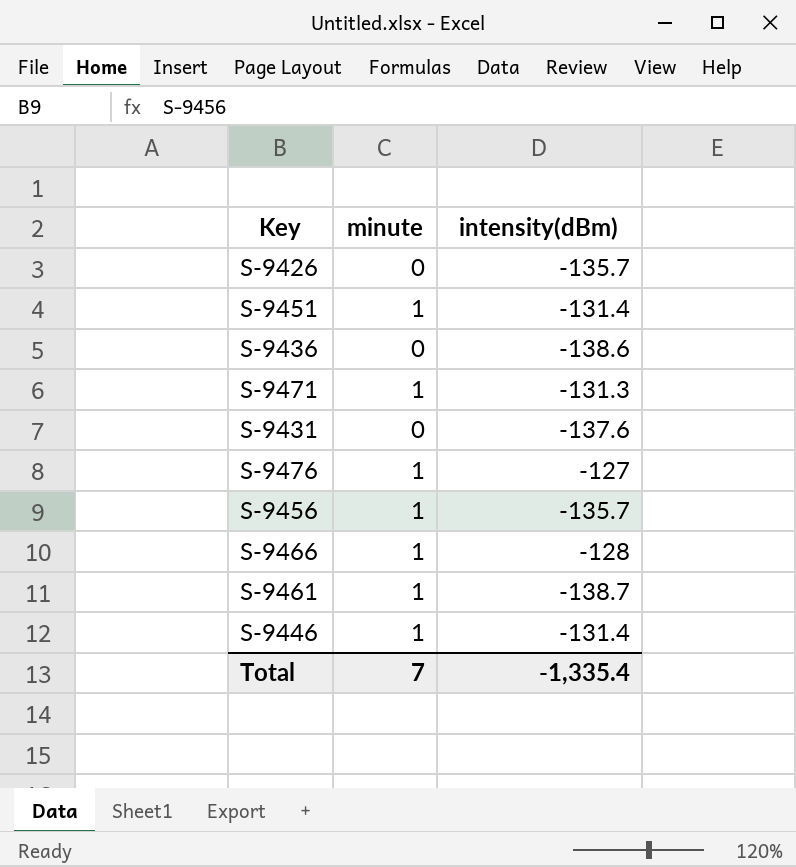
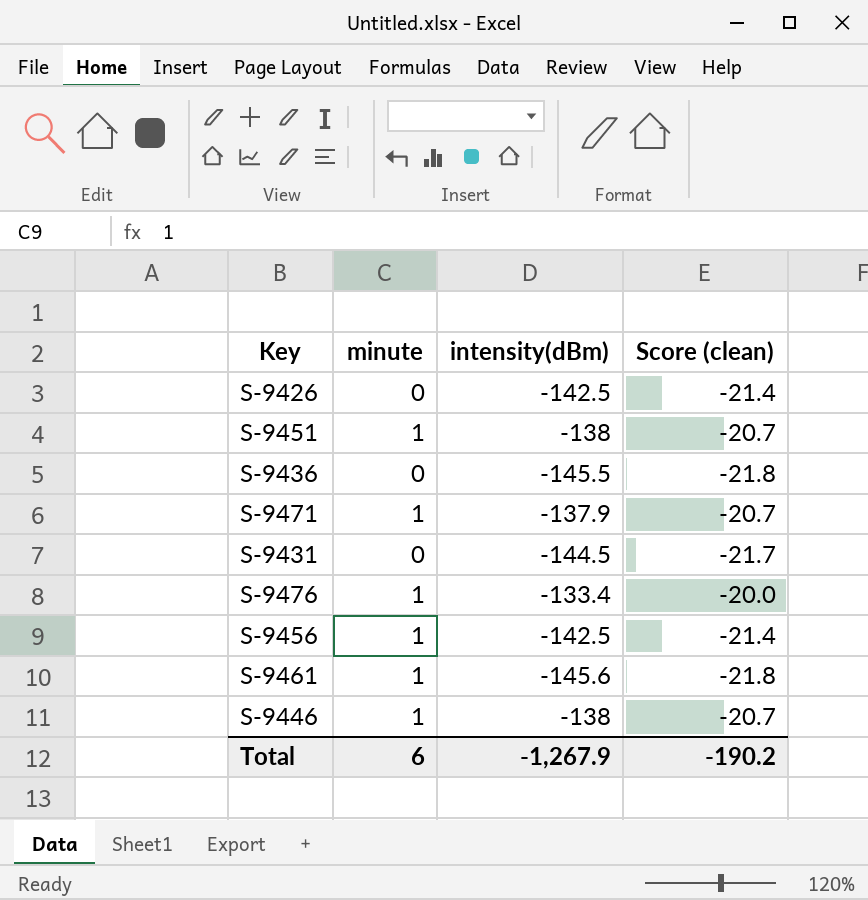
column Score (clean) | formula: none -> [intensity(dBm)] * 0.15
row S-9466: 1 | -128 -> none
S-9426 | intensity(dBm): -135.7 -> -142.5
S-9451 | intensity(dBm): -131.4 -> -138
S-9436 | intensity(dBm): -138.6 -> -145.5
S-9471 | intensity(dBm): -131.3 -> -137.9
S-9431 | intensity(dBm): -137.6 -> -144.5
S-9476 | intensity(dBm): -127 -> -133.4
S-9456 | intensity(dBm): -135.7 -> -142.5
S-9461 | intensity(dBm): -138.7 -> -145.6
S-9446 | intensity(dBm): -131.4 -> -138
Total | minute: 7 -> 6
Total | intensity(dBm): -1,335.4 -> -1,267.9

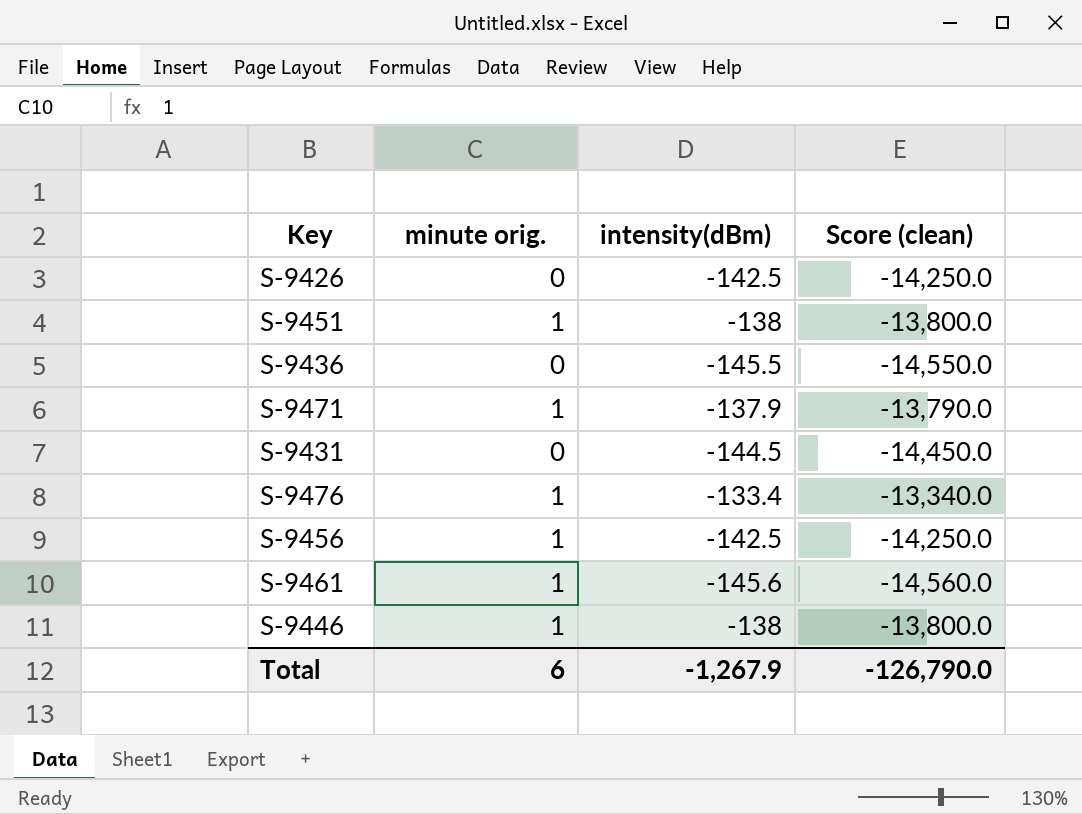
column name: minute -> minute orig.
column Score (clean) | formula: [intensity(dBm)] * 0.15 -> [intensity(dBm)] * 100
Total | Score (clean): -190.2 -> -126,790.0

